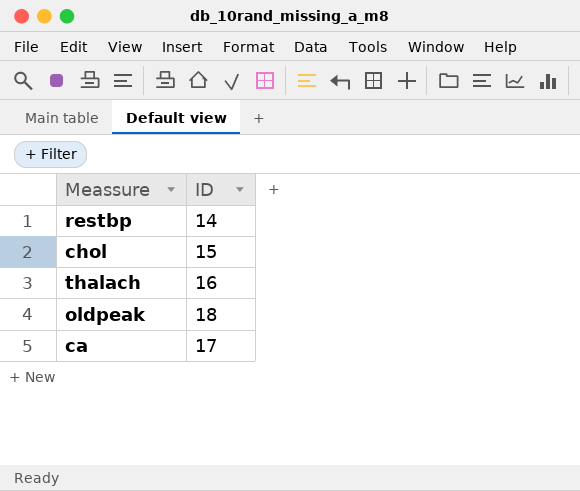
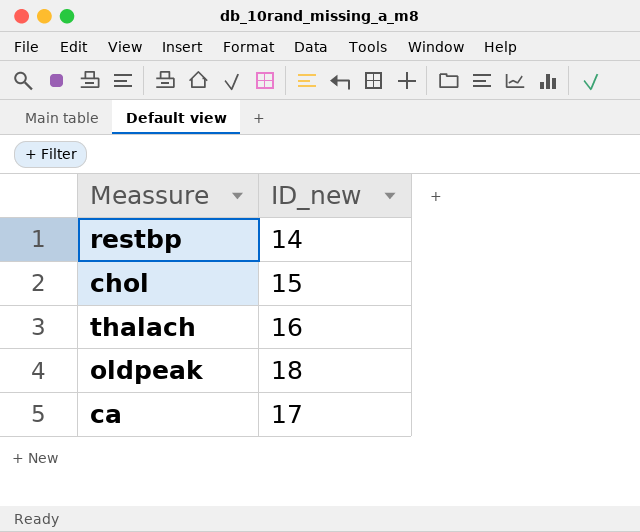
column name: ID -> ID_new

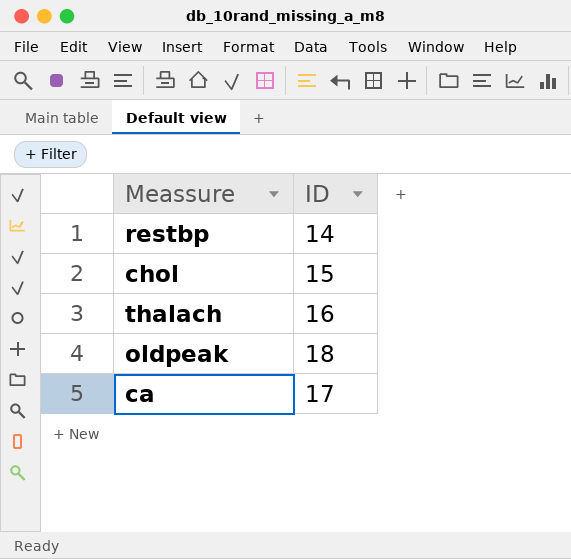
column name: ID_new -> ID

